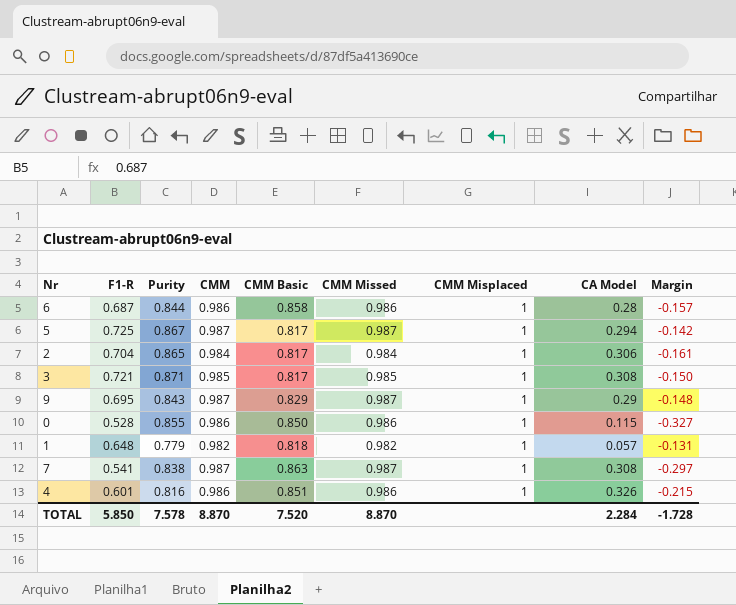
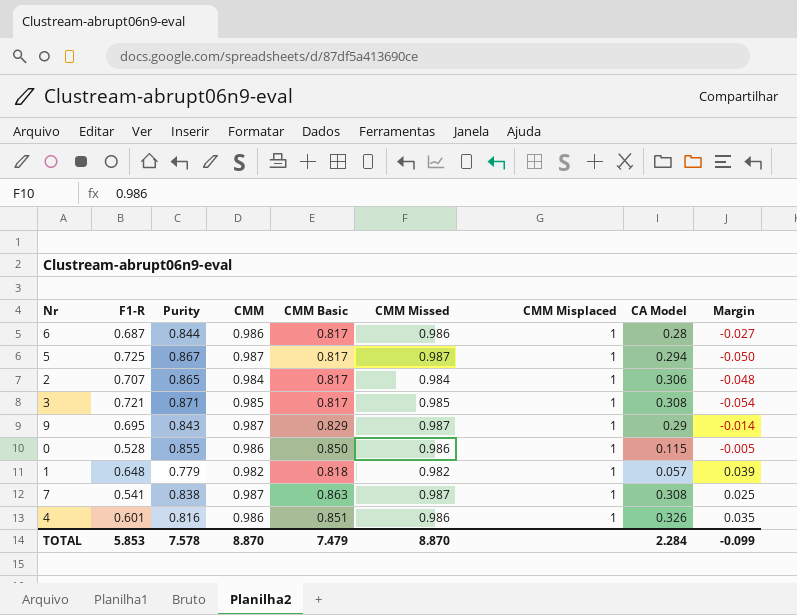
column Margin | formula: [F1-R] - [Purity] -> [CMM Basic] - [Purity]
6 | CMM Basic: 0.858 -> 0.817
2 | F1-R: 0.704 -> 0.707
TOTAL | F1-R: 5.850 -> 5.853
TOTAL | CMM Basic: 7.520 -> 7.479
TOTAL | Margin: -1.728 -> -0.099

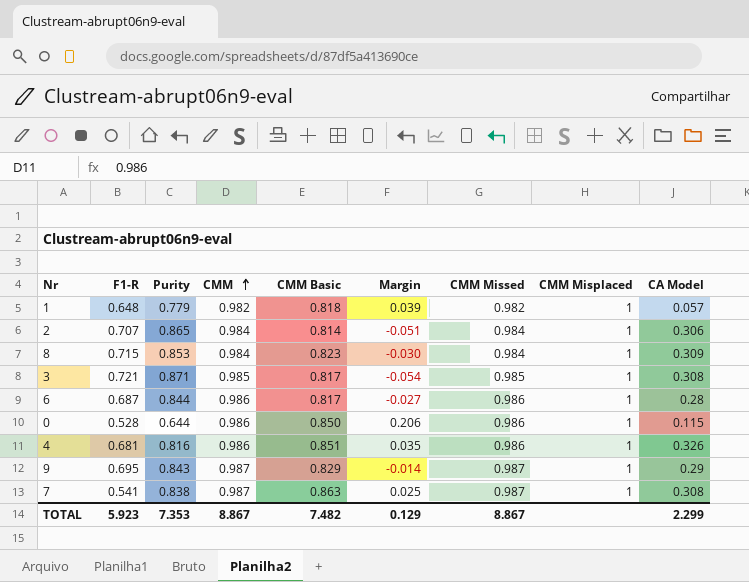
row order: none -> CMM ascending
column Margin | position: 9 -> 6
row 5: 0.725 | 0.867 | 0.987 | 0.817 | 0.987 | 1 | 0.294 | -0.050 -> none
2 | CMM Basic: 0.817 -> 0.814
2 | Margin: -0.048 -> -0.051
row 8: none -> 0.715 | 0.853 | 0.984 | 0.823 | -0.030 | 0.984 | 1 | 0.309
0 | Purity: 0.855 -> 0.644
0 | Margin: -0.005 -> 0.206
4 | F1-R: 0.601 -> 0.681
TOTAL | F1-R: 5.853 -> 5.923
TOTAL | Purity: 7.578 -> 7.353
TOTAL | CMM: 8.870 -> 8.867
TOTAL | CMM Basic: 7.479 -> 7.482
TOTAL | Margin: -0.099 -> 0.129
TOTAL | CMM Missed: 8.870 -> 8.867
TOTAL | CA Model: 2.284 -> 2.299

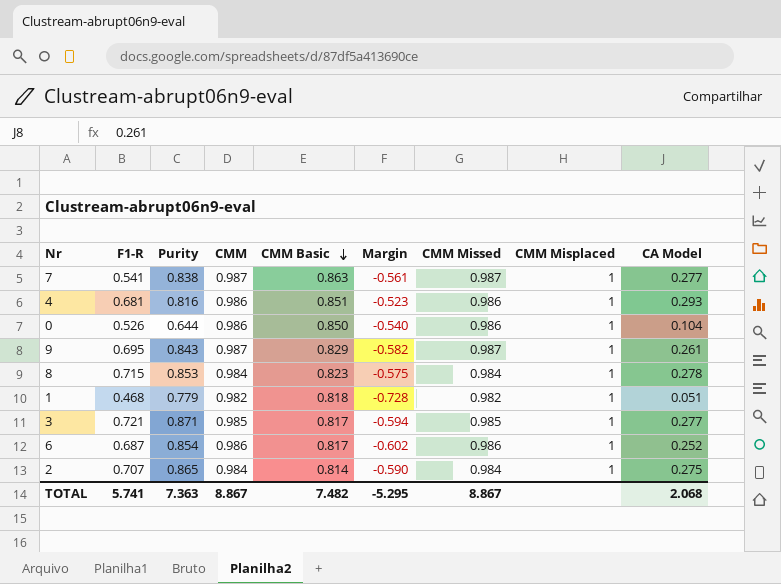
row order: CMM ascending -> CMM Basic descending
column Margin | formula: [CMM Basic] - [Purity] -> [CA Model] - [Purity]
7 | CA Model: 0.308 -> 0.277
4 | CA Model: 0.326 -> 0.293
0 | F1-R: 0.528 -> 0.526
0 | CA Model: 0.115 -> 0.104
9 | CA Model: 0.29 -> 0.261
8 | CA Model: 0.309 -> 0.278
1 | F1-R: 0.648 -> 0.468
1 | CA Model: 0.057 -> 0.051
3 | CA Model: 0.308 -> 0.277
6 | Purity: 0.844 -> 0.854
6 | CA Model: 0.28 -> 0.252
2 | CA Model: 0.306 -> 0.275
TOTAL | F1-R: 5.923 -> 5.741
TOTAL | Purity: 7.353 -> 7.363
TOTAL | Margin: 0.129 -> -5.295
TOTAL | CA Model: 2.299 -> 2.068

